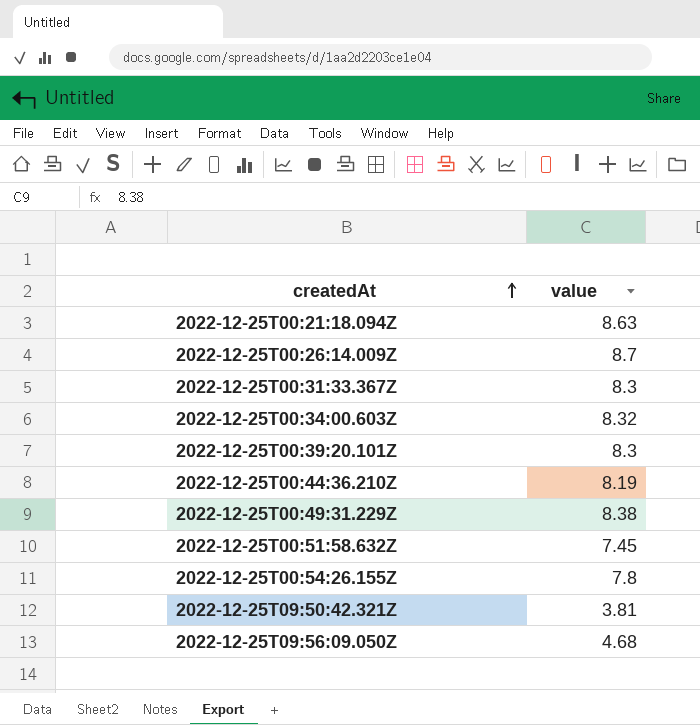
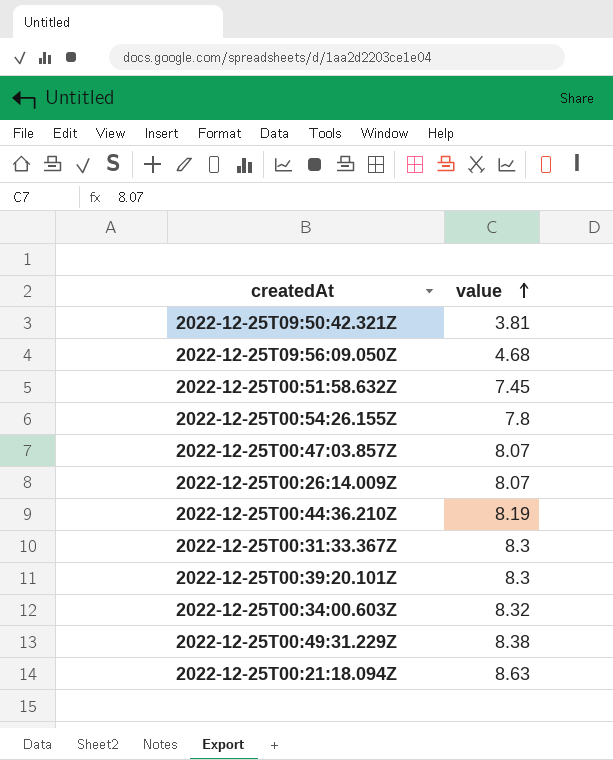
row order: createdAt ascending -> value ascending
row 2022-12-25T00:47:03.857Z: none -> 8.07
2022-12-25T00:26:14.009Z | value: 8.7 -> 8.07

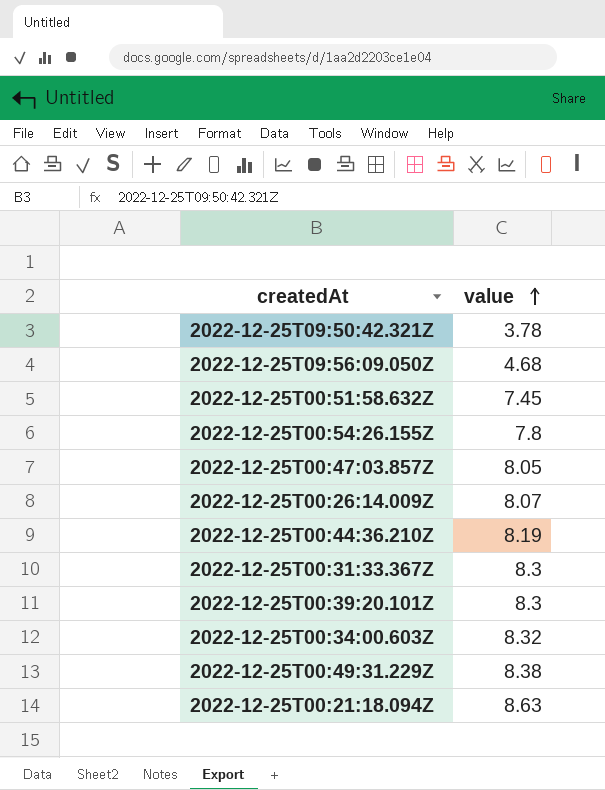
2022-12-25T09:50:42.321Z | value: 3.81 -> 3.78
2022-12-25T00:47:03.857Z | value: 8.07 -> 8.05

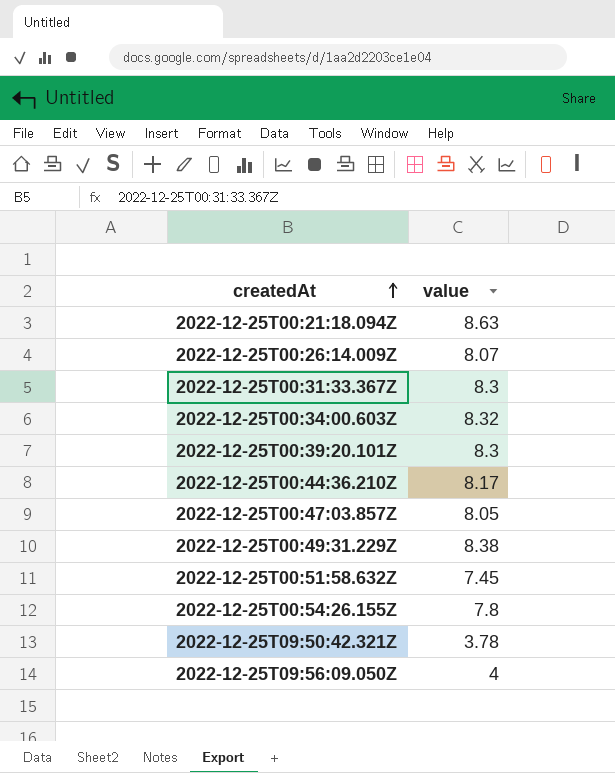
row order: value ascending -> createdAt ascending
2022-12-25T00:44:36.210Z | value: 8.19 -> 8.17
2022-12-25T09:56:09.050Z | value: 4.68 -> 4

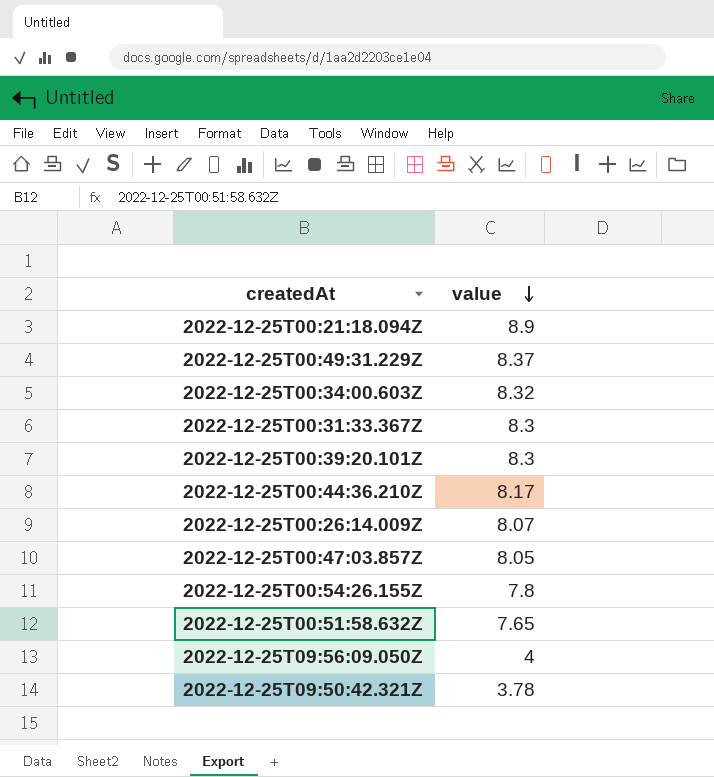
row order: createdAt ascending -> value descending
2022-12-25T00:21:18.094Z | value: 8.63 -> 8.9
2022-12-25T00:49:31.229Z | value: 8.38 -> 8.37
2022-12-25T00:51:58.632Z | value: 7.45 -> 7.65

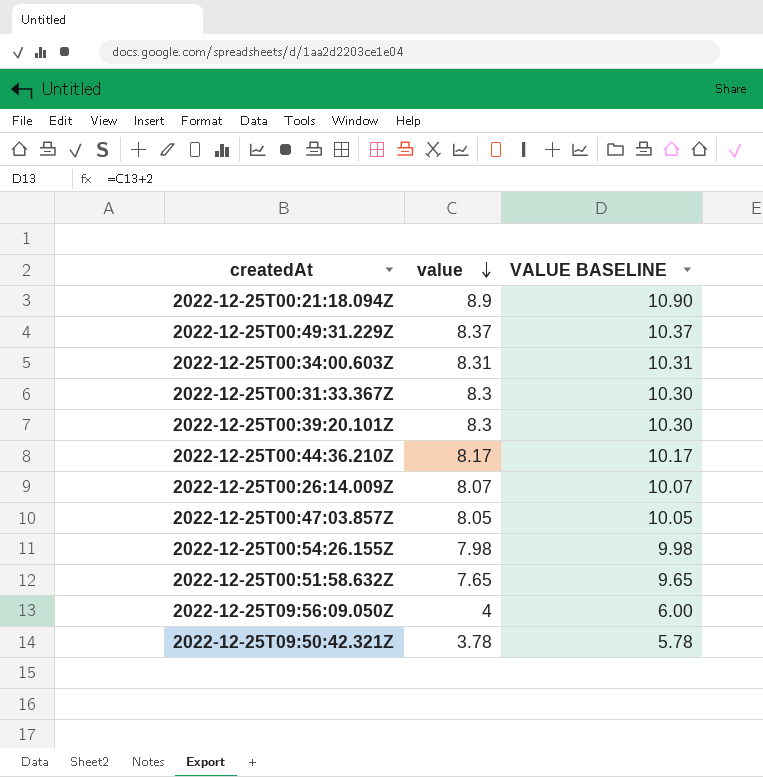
column VALUE BASELINE | formula: none -> [value] + 2
2022-12-25T00:34:00.603Z | value: 8.32 -> 8.31
2022-12-25T00:54:26.155Z | value: 7.8 -> 7.98

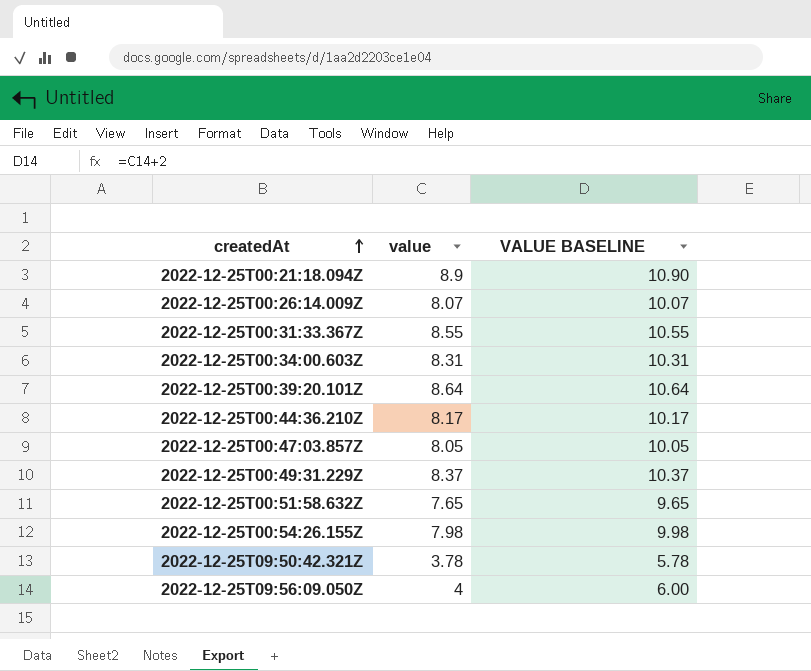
row order: value descending -> createdAt ascending
2022-12-25T00:31:33.367Z | value: 8.3 -> 8.55
2022-12-25T00:31:33.367Z | VALUE BASELINE: 10.30 -> 10.55
2022-12-25T00:39:20.101Z | value: 8.3 -> 8.64
2022-12-25T00:39:20.101Z | VALUE BASELINE: 10.30 -> 10.64

